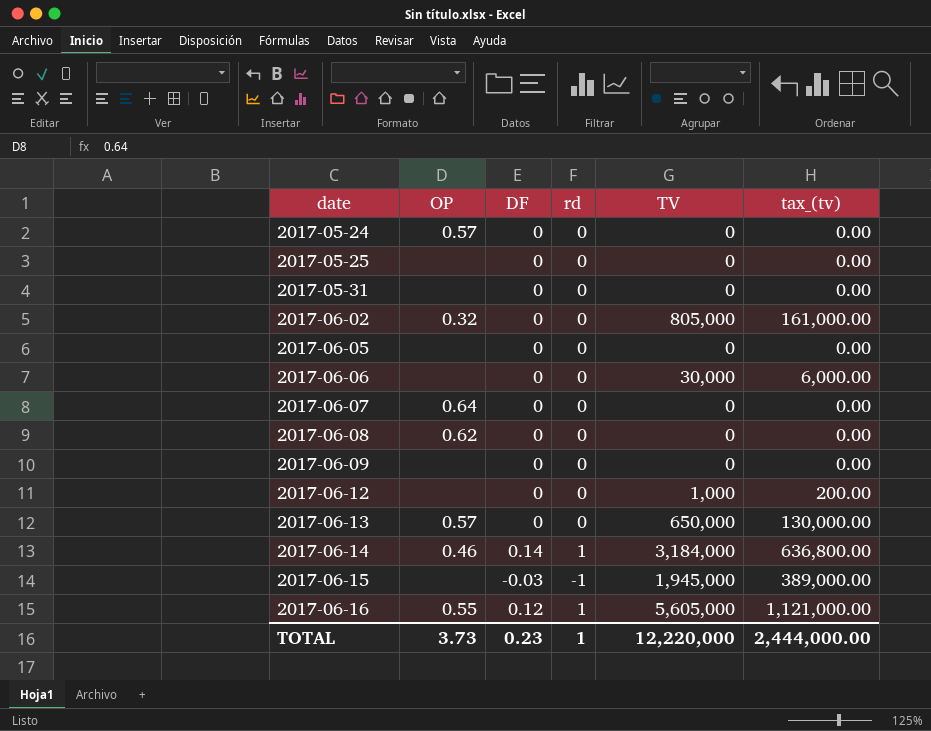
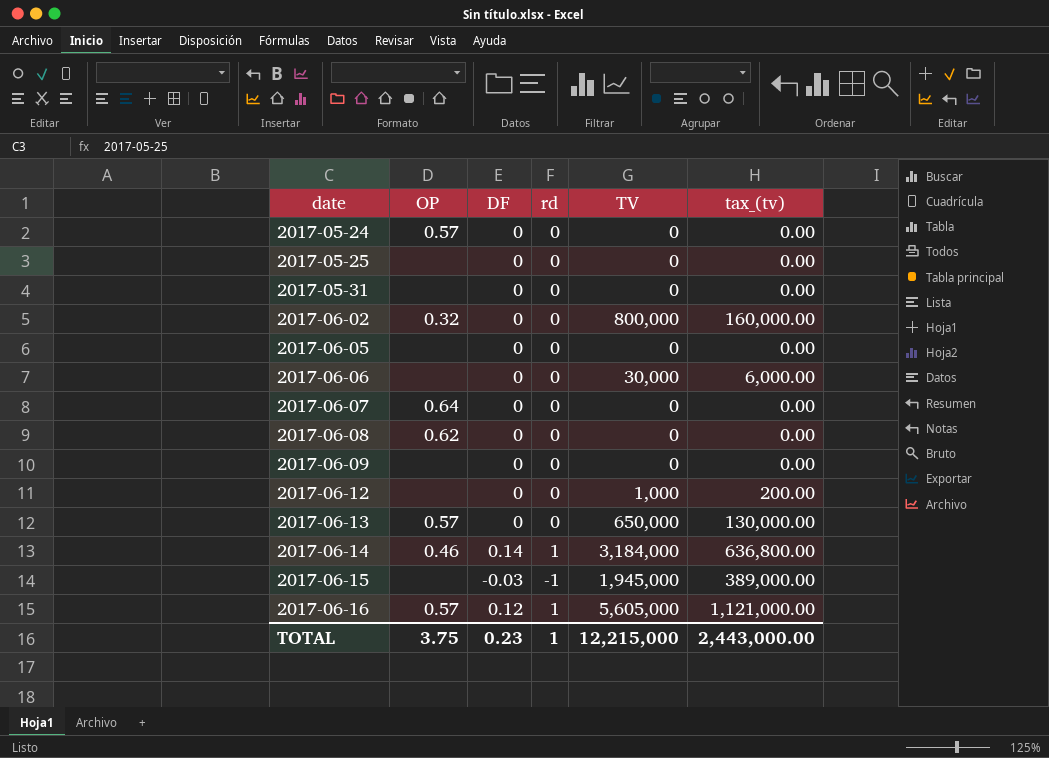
2017-06-02 | TV: 805,000 -> 800,000
2017-06-02 | tax_(tv): 161,000.00 -> 160,000.00
2017-06-16 | OP: 0.55 -> 0.57
TOTAL | OP: 3.73 -> 3.75
TOTAL | TV: 12,220,000 -> 12,215,000
TOTAL | tax_(tv): 2,444,000.00 -> 2,443,000.00

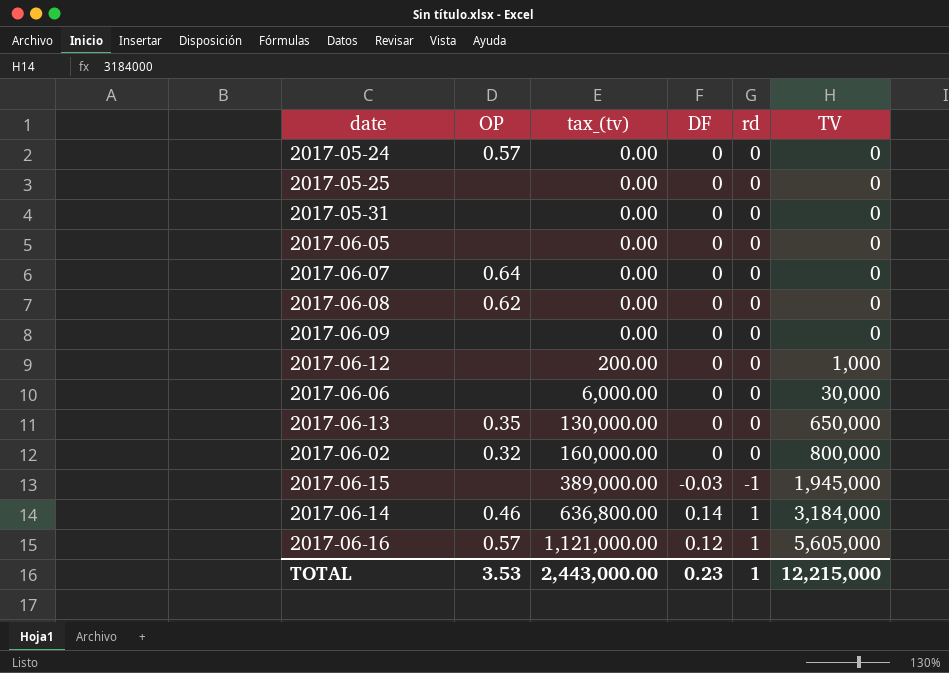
row order: date ascending -> tax_(tv) ascending
column tax_(tv) | position: 6 -> 3
2017-06-13 | OP: 0.57 -> 0.35
TOTAL | OP: 3.75 -> 3.53

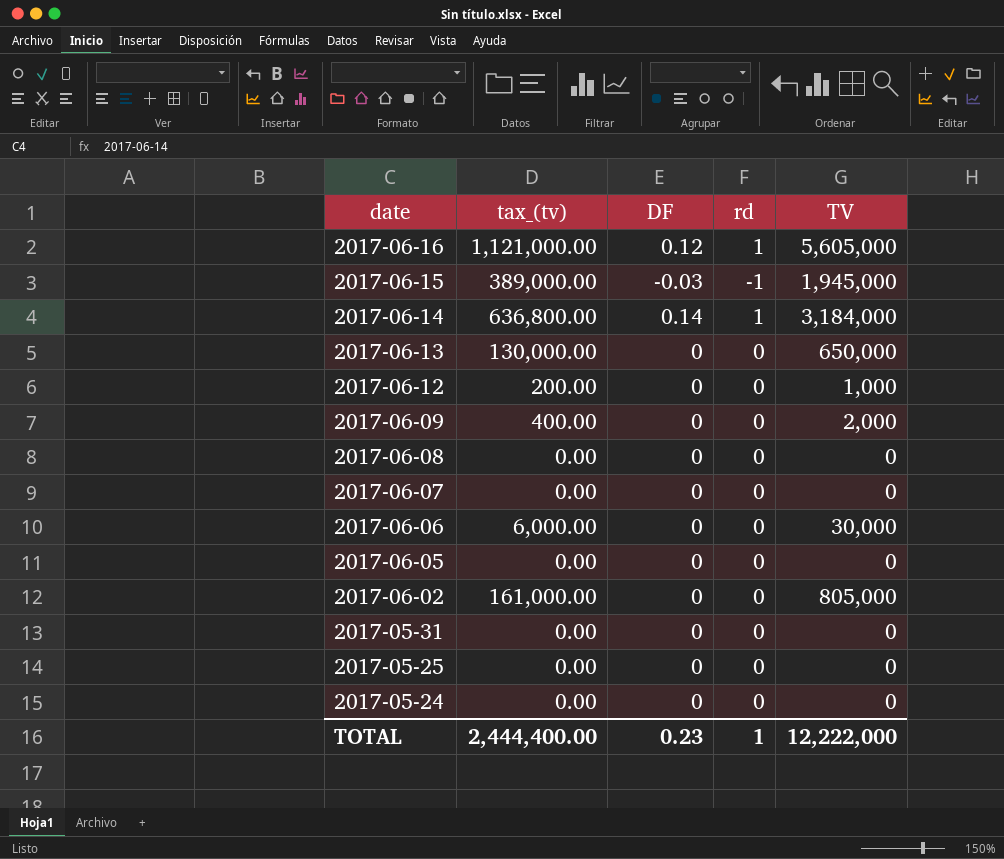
row order: tax_(tv) ascending -> date descending
column OP | position: 2 -> none
2017-06-09 | tax_(tv): 0.00 -> 400.00
2017-06-09 | TV: 0 -> 2,000
2017-06-02 | tax_(tv): 160,000.00 -> 161,000.00
2017-06-02 | TV: 800,000 -> 805,000
TOTAL | tax_(tv): 2,443,000.00 -> 2,444,400.00
TOTAL | TV: 12,215,000 -> 12,222,000

